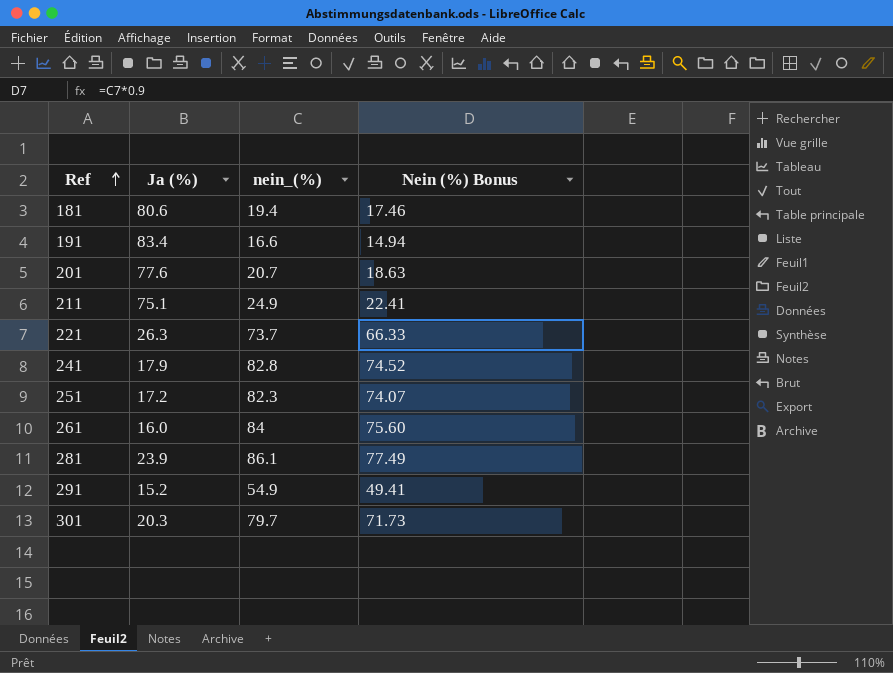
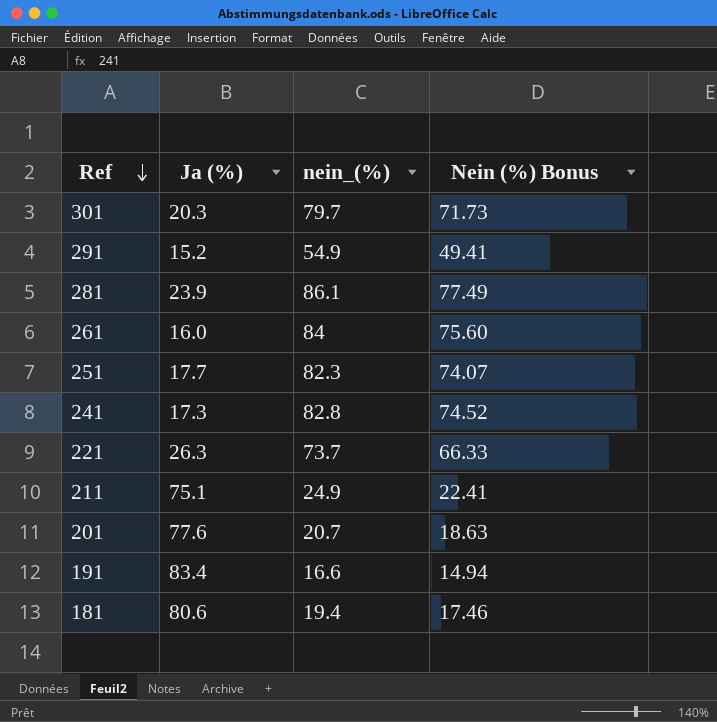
row order: Ref ascending -> Ref descending
251 | Ja (%): 17.2 -> 17.7
241 | Ja (%): 17.9 -> 17.3

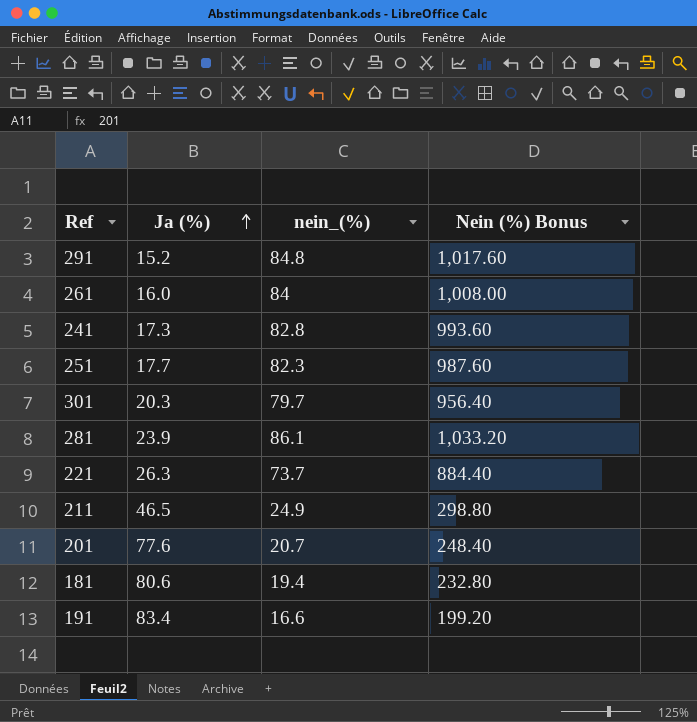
row order: Ref descending -> Ja (%) ascending
column Nein (%) Bonus | formula: [nein_(%)] * 0.9 -> [nein_(%)] * 12
291 | nein_(%): 54.9 -> 84.8
211 | Ja (%): 75.1 -> 46.5

